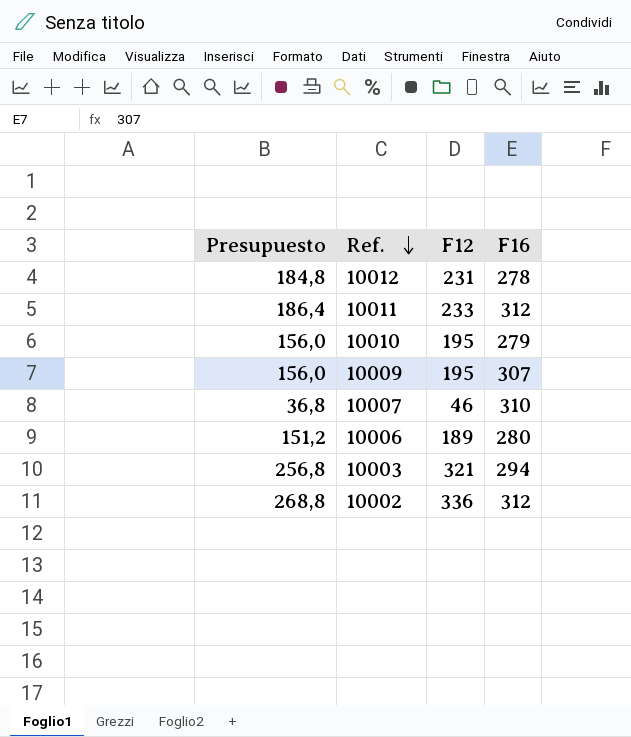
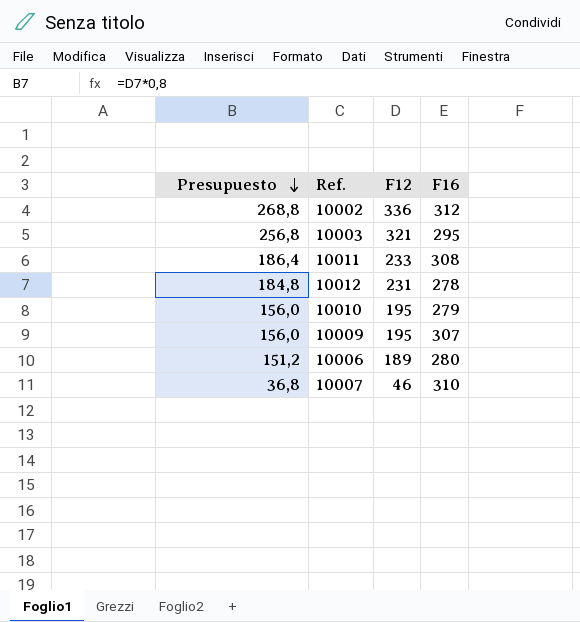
row order: Ref. descending -> Presupuesto descending
10003 | F16: 294 -> 295
10011 | F16: 312 -> 308

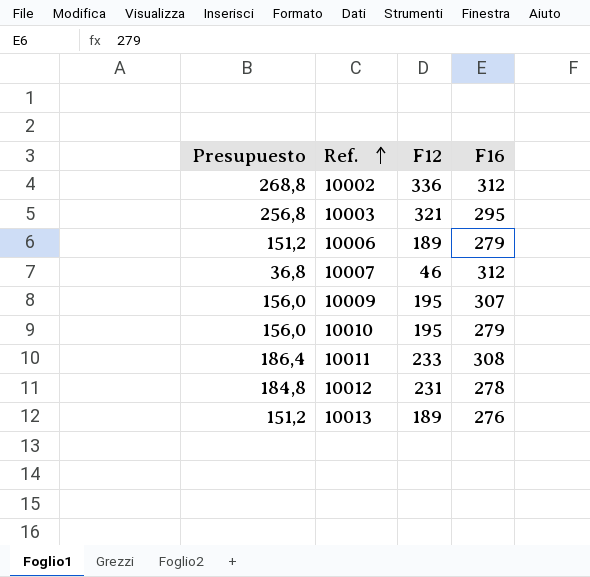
row order: Presupuesto descending -> Ref. ascending
10006 | F16: 280 -> 279
10007 | F16: 310 -> 312
row 10013: none -> 151,2 | 189 | 276

